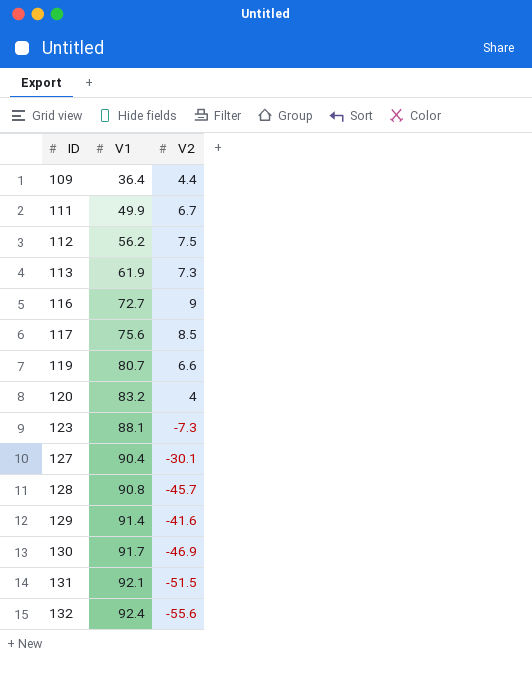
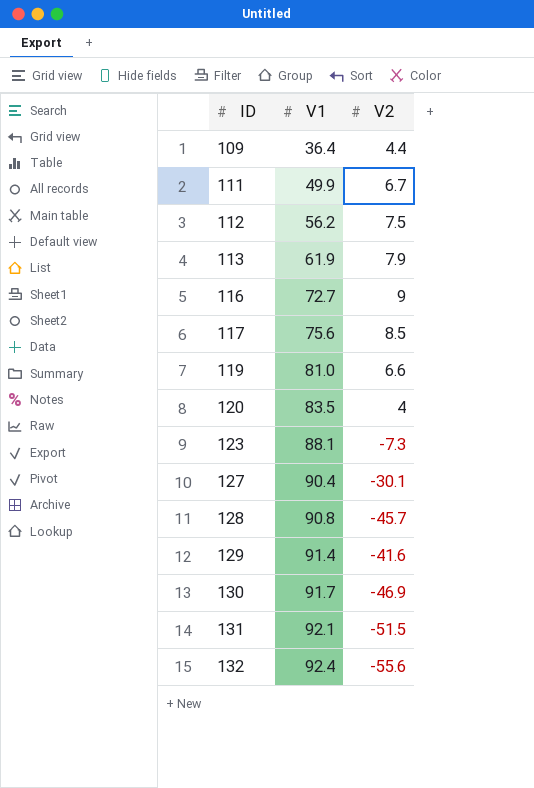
113 | V2: 7.3 -> 7.9
119 | V1: 80.7 -> 81.0
120 | V1: 83.2 -> 83.5

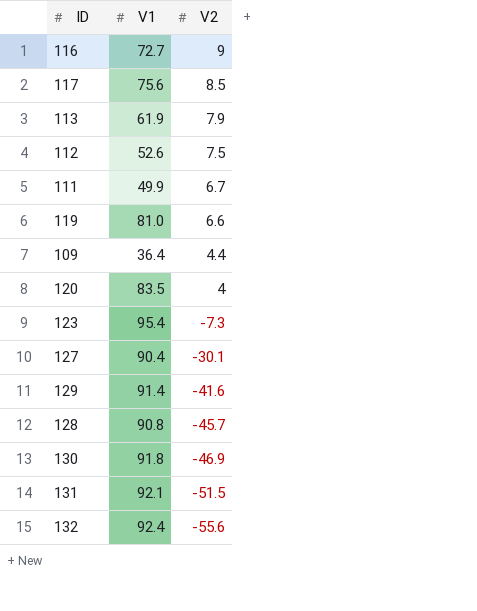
row order: ID ascending -> V2 descending
112 | V1: 56.2 -> 52.6
123 | V1: 88.1 -> 95.4
130 | V1: 91.7 -> 91.8

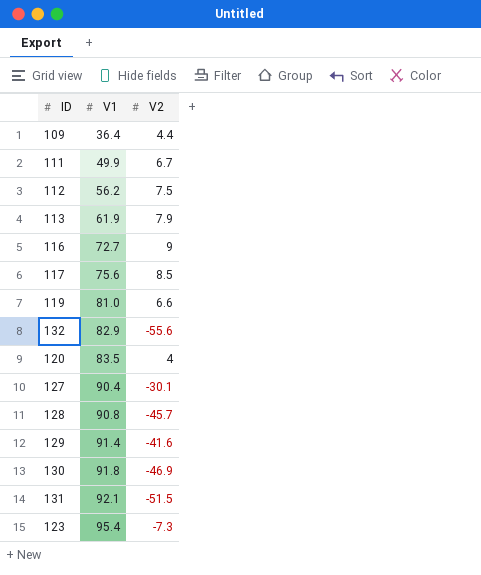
row order: V2 descending -> V1 ascending
112 | V1: 52.6 -> 56.2
132 | V1: 92.4 -> 82.9

